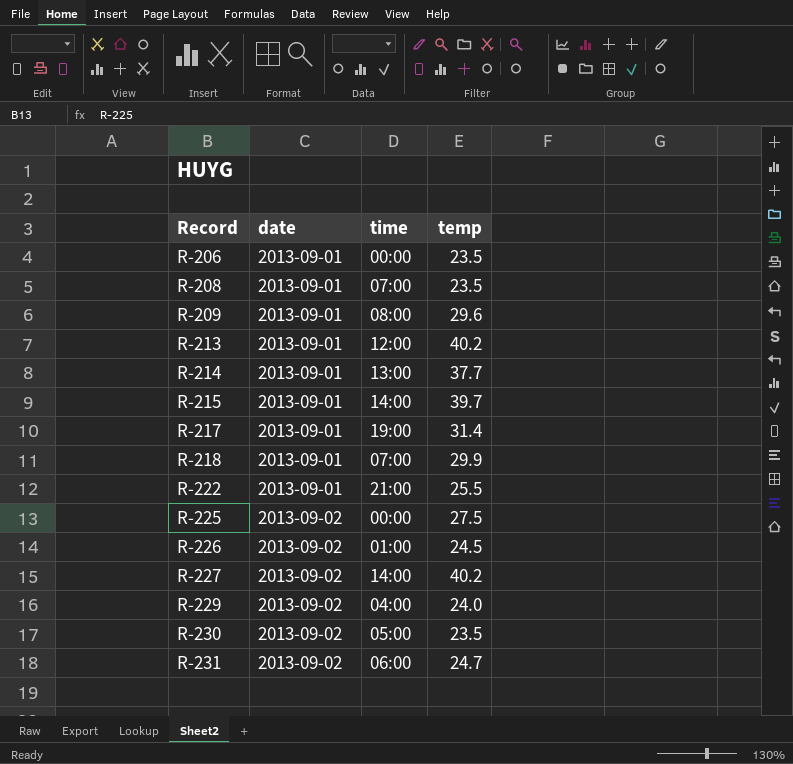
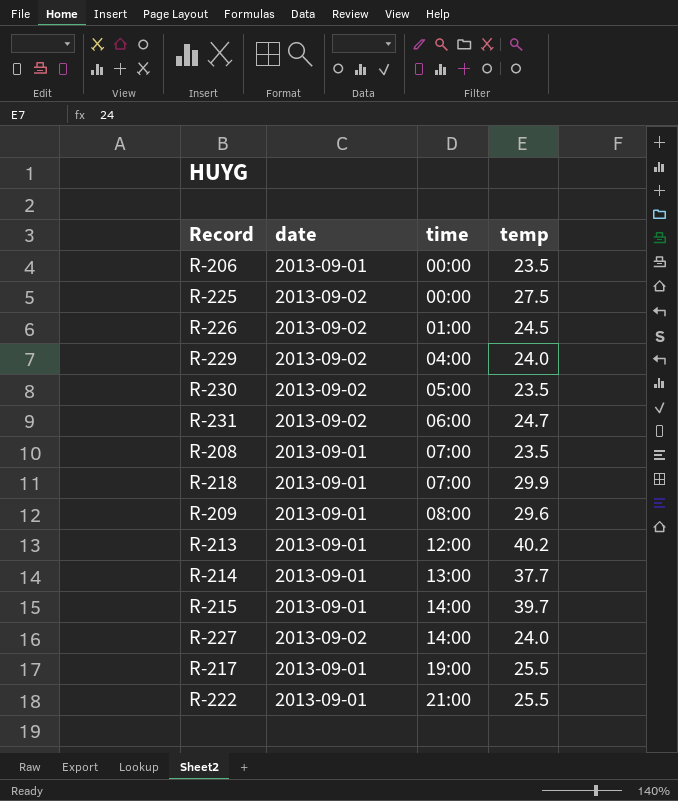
row order: Record ascending -> time ascending
R-227 | temp: 40.2 -> 24.0
R-217 | temp: 31.4 -> 25.5

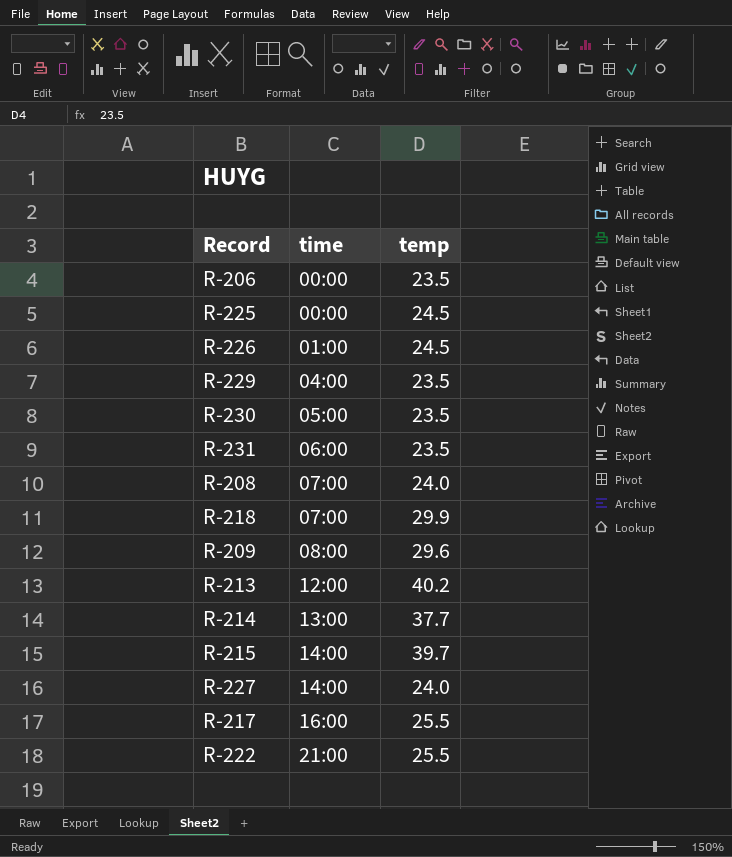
column date | position: 2 -> none
R-225 | temp: 27.5 -> 24.5
R-229 | temp: 24.0 -> 23.5
R-231 | temp: 24.7 -> 23.5
R-208 | temp: 23.5 -> 24.0
R-217 | time: 19:00 -> 16:00

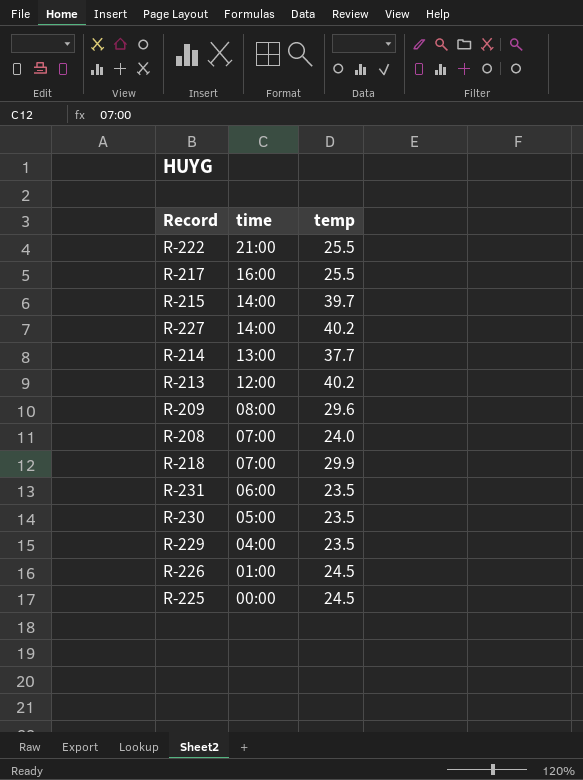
row order: time ascending -> time descending
row R-206: 00:00 | 23.5 -> none
R-227 | temp: 24.0 -> 40.2

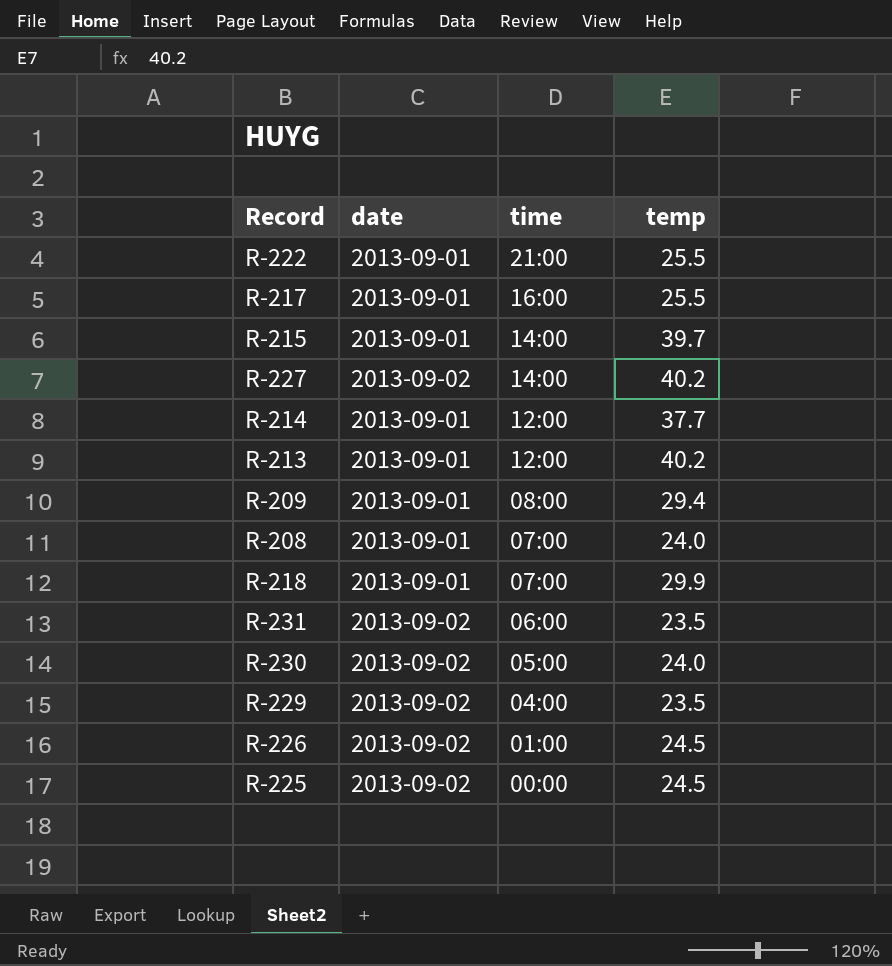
column date | position: none -> 2
R-214 | time: 13:00 -> 12:00
R-209 | temp: 29.6 -> 29.4
R-230 | temp: 23.5 -> 24.0

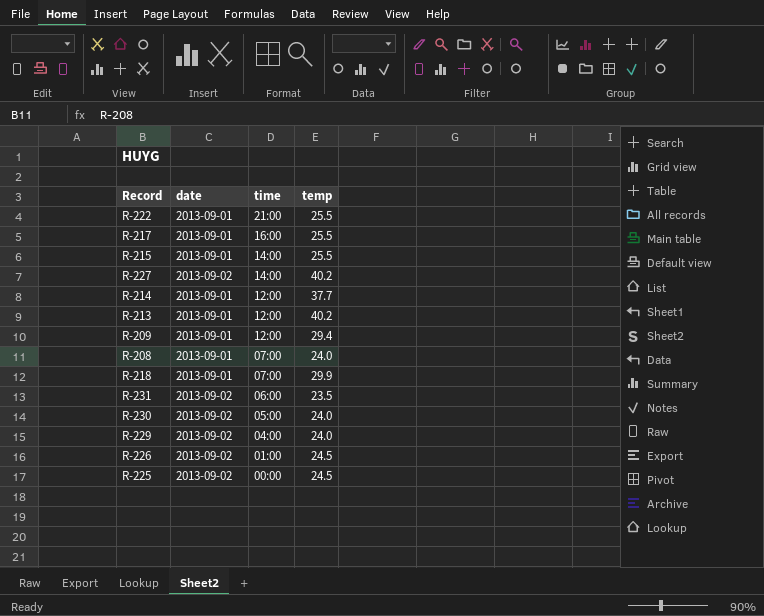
R-215 | temp: 39.7 -> 25.5
R-209 | time: 08:00 -> 12:00
R-229 | temp: 23.5 -> 24.0

